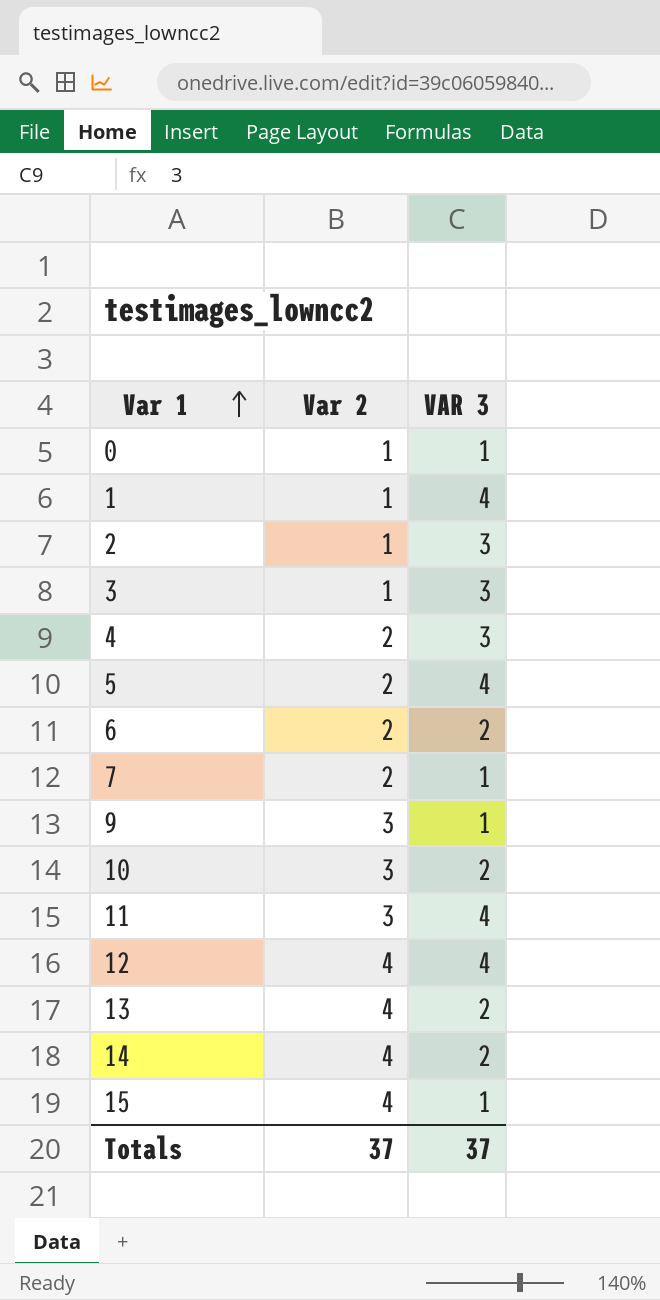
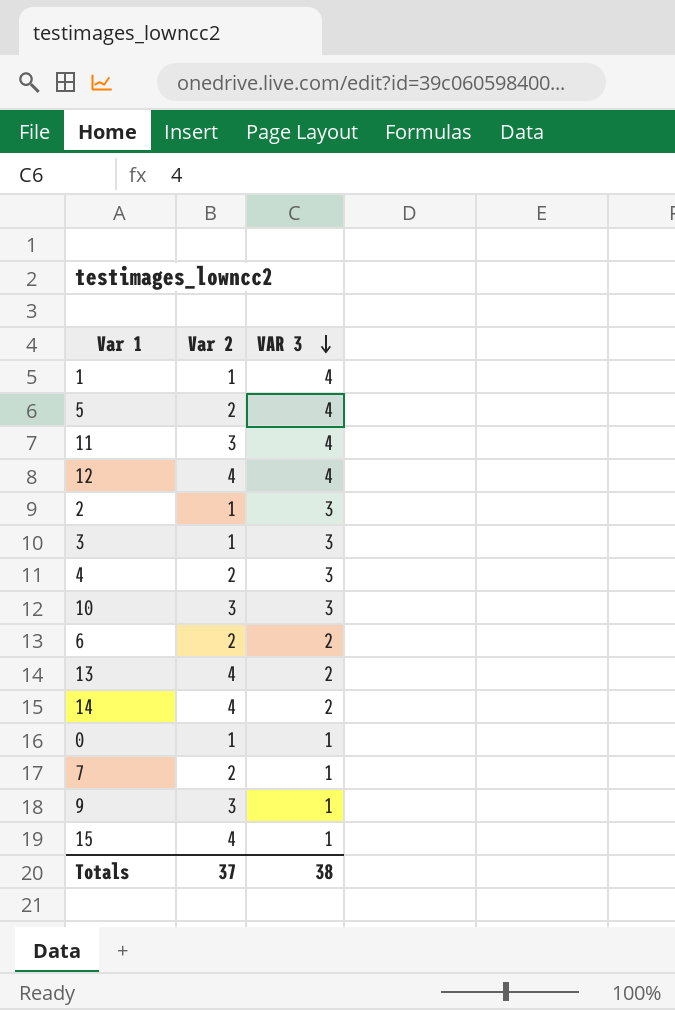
row order: Var 1 ascending -> VAR 3 descending
10 | VAR 3: 2 -> 3
Totals | VAR 3: 37 -> 38

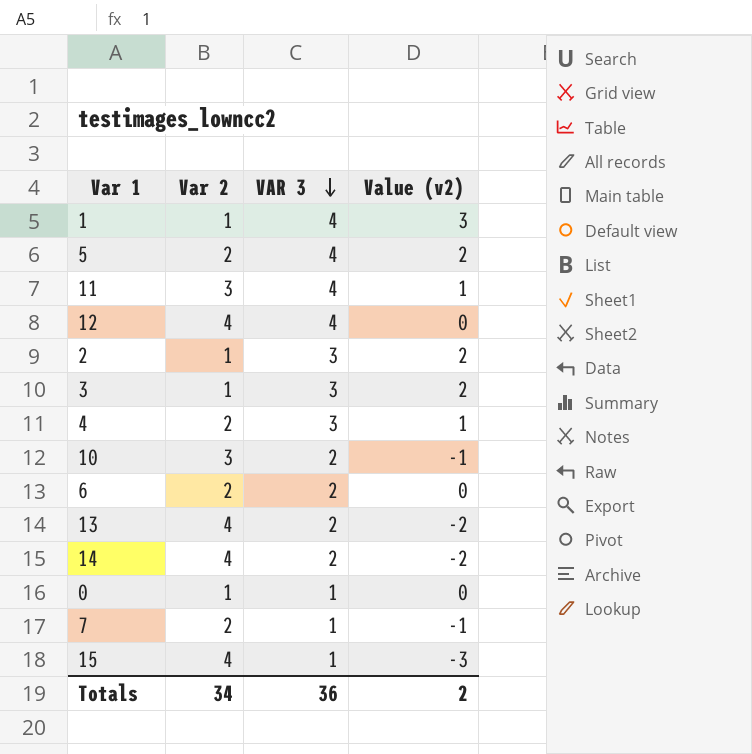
column Value (v2) | formula: none -> [VAR 3] - [Var 2]
row 9: 3 | 1 -> none
10 | VAR 3: 3 -> 2
Totals | Var 2: 37 -> 34
Totals | VAR 3: 38 -> 36

